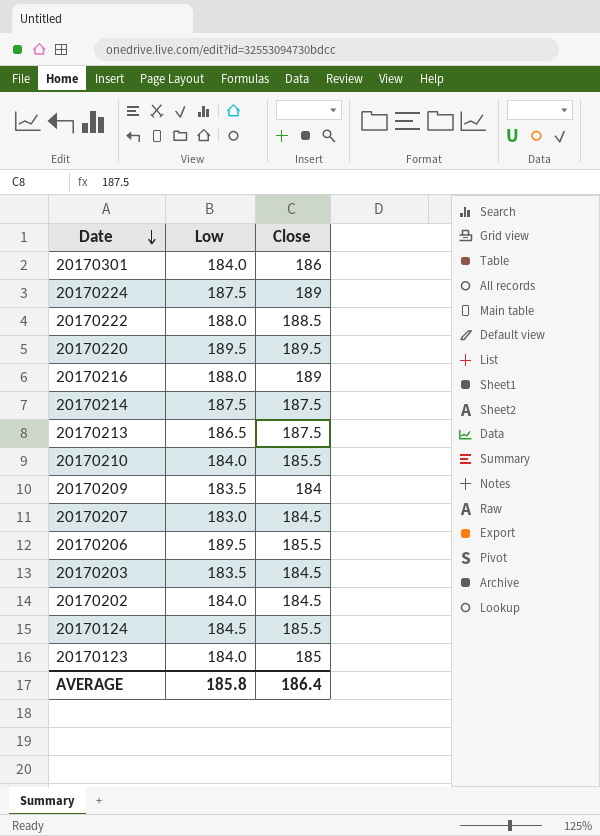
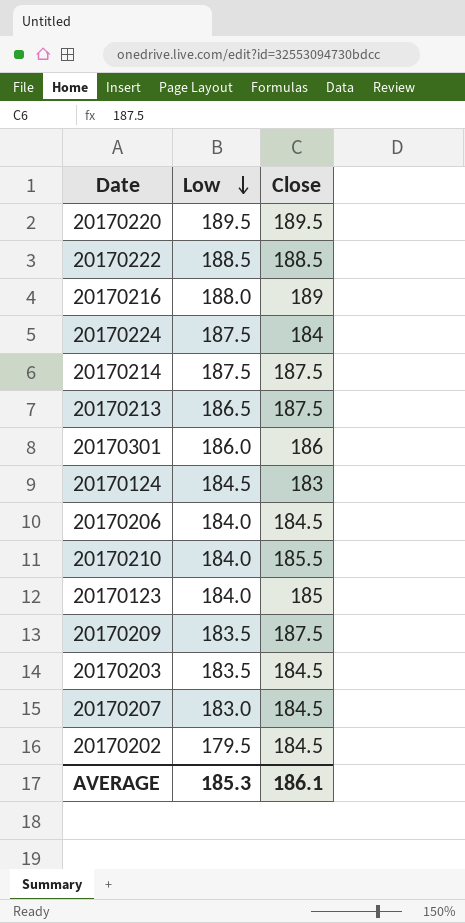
row order: Date descending -> Low descending
20170222 | Low: 188.0 -> 188.5
20170224 | Close: 189 -> 184
20170301 | Low: 184.0 -> 186.0
20170124 | Close: 185.5 -> 183
20170206 | Low: 189.5 -> 184.0
20170206 | Close: 185.5 -> 184.5
20170209 | Close: 184 -> 187.5
20170202 | Low: 184.0 -> 179.5
AVERAGE | Low: 185.8 -> 185.3
AVERAGE | Close: 186.4 -> 186.1

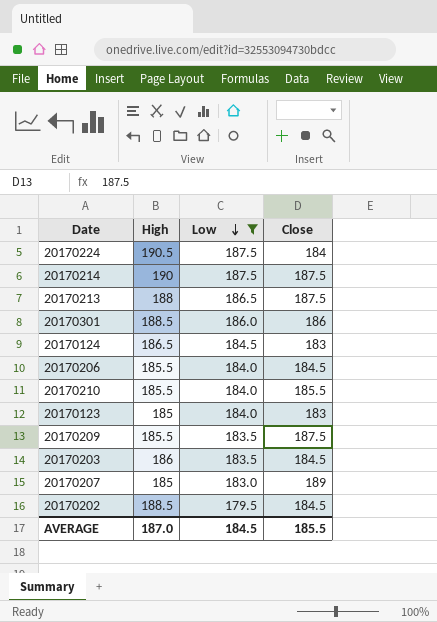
filter: none -> Low <= 187.5
column High | position: none -> 2
20170123 | Close: 185 -> 183
20170207 | Close: 184.5 -> 189
AVERAGE | Low: 185.3 -> 184.5
AVERAGE | Close: 186.1 -> 185.5

